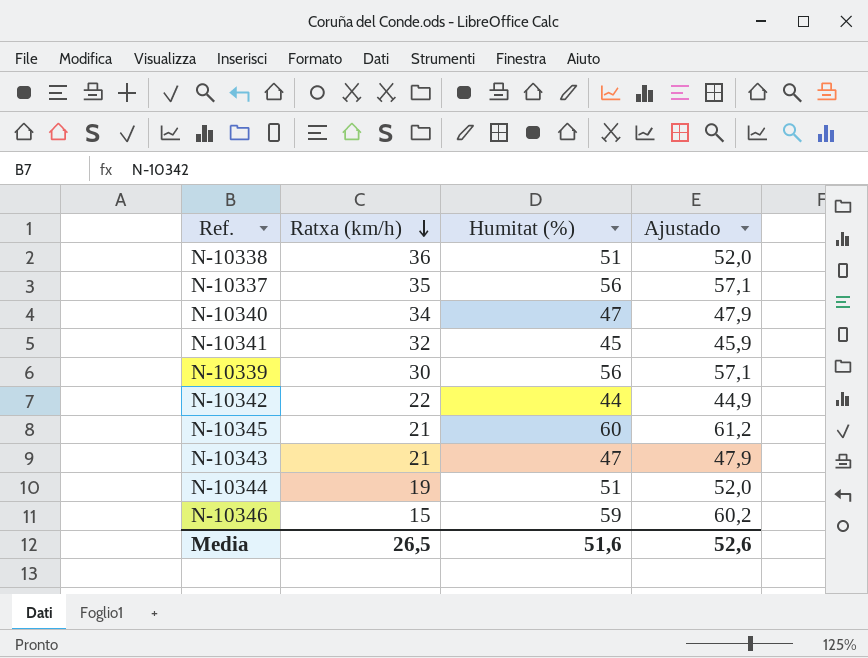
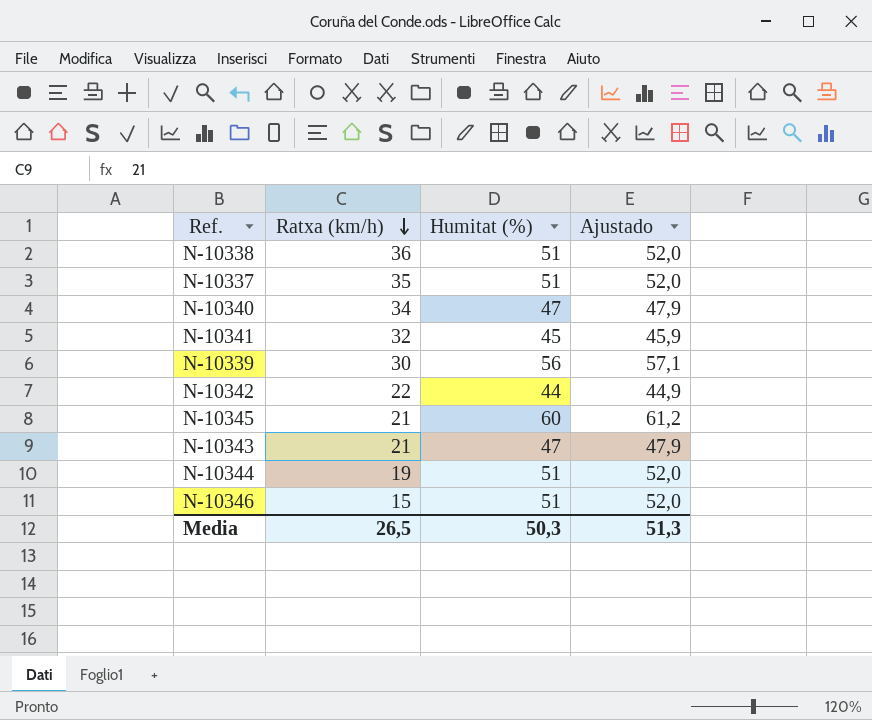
N-10337 | Humitat (%): 56 -> 51
N-10337 | Ajustado: 57,1 -> 52,0
N-10346 | Humitat (%): 59 -> 51
N-10346 | Ajustado: 60,2 -> 52,0
Media | Humitat (%): 51,6 -> 50,3
Media | Ajustado: 52,6 -> 51,3

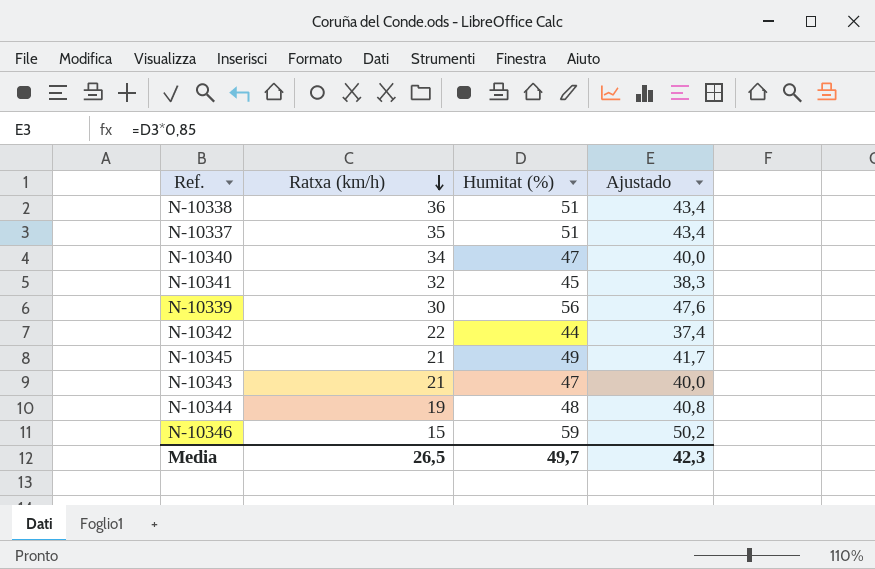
column Ajustado | formula: [Humitat (%)] * 1,02 -> [Humitat (%)] * 0,85
N-10345 | Humitat (%): 60 -> 49
N-10344 | Humitat (%): 51 -> 48
N-10346 | Humitat (%): 51 -> 59
Media | Humitat (%): 50,3 -> 49,7
Media | Ajustado: 51,3 -> 42,3

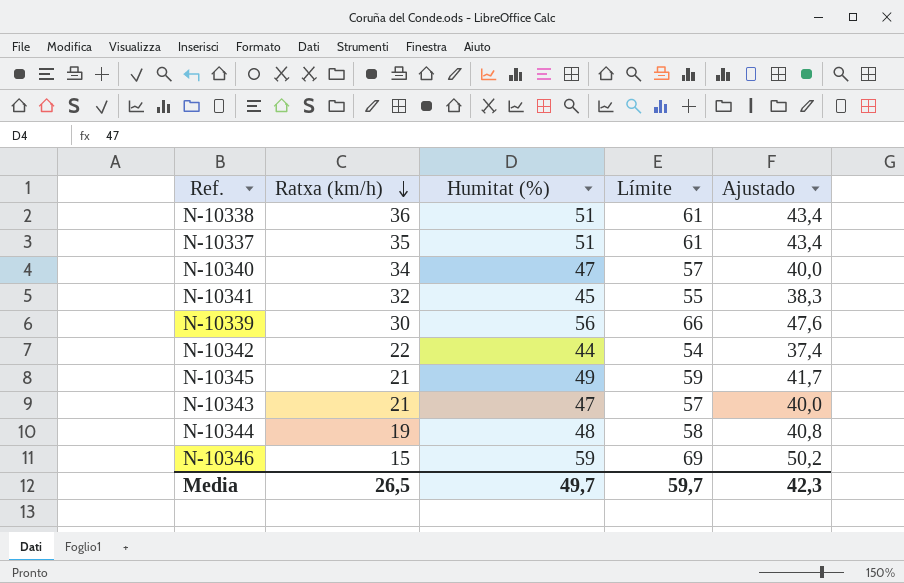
column Límite | formula: none -> [Humitat (%)] + 10

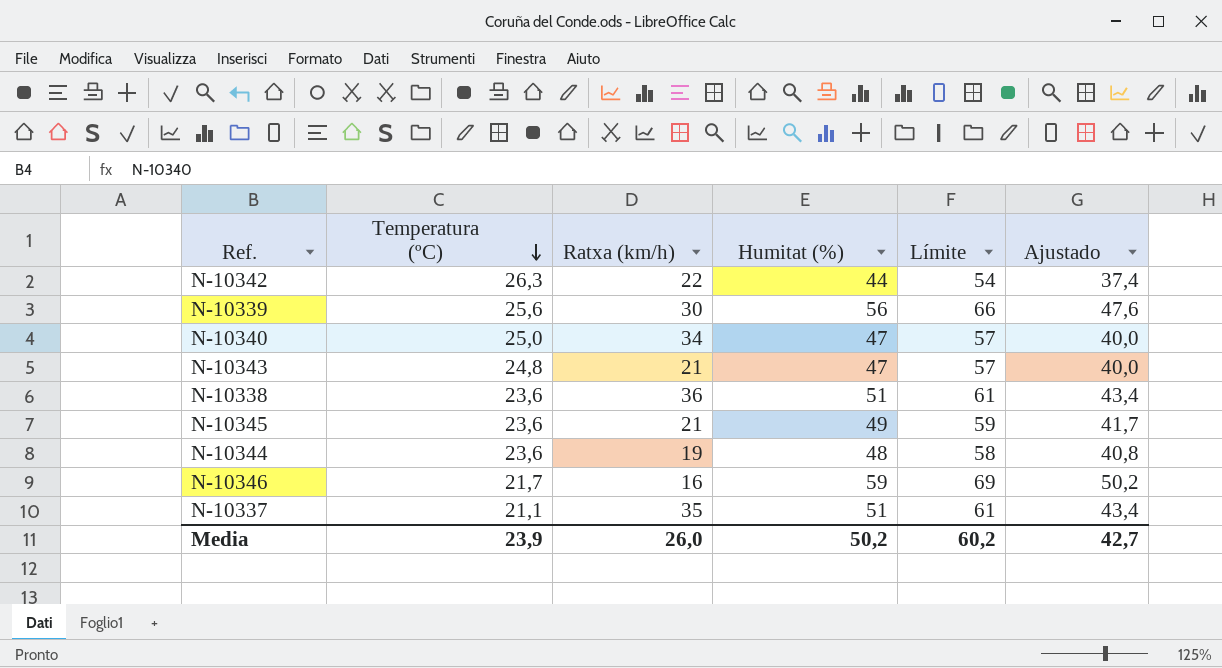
row order: Ratxa (km/h) descending -> Temperatura (ºC) descending
column Temperatura (ºC) | position: none -> 2
row N-10341: 32 | 45 | 55 | 38,3 -> none
N-10346 | Ratxa (km/h): 15 -> 16
Media | Ratxa (km/h): 26,5 -> 26,0
Media | Humitat (%): 49,7 -> 50,2
Media | Límite: 59,7 -> 60,2
Media | Ajustado: 42,3 -> 42,7

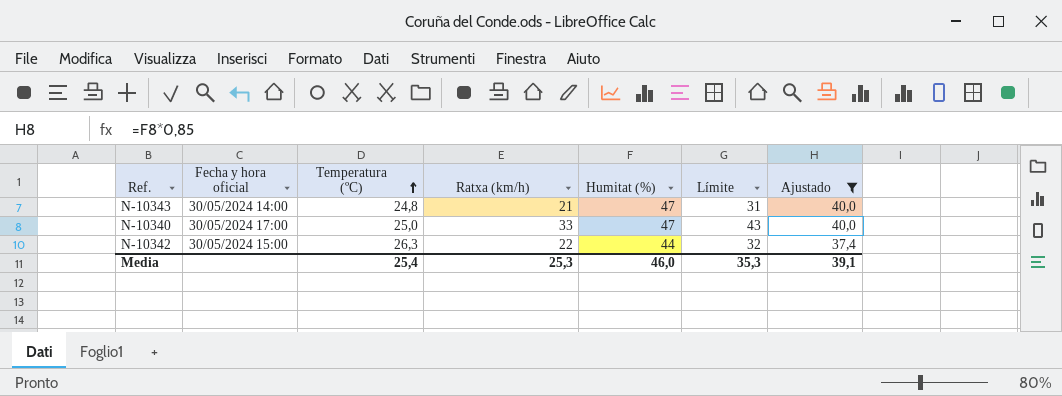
filter: none -> Ajustado <= 40,0
row order: Temperatura (ºC) descending -> Temperatura (ºC) ascending
column Fecha y hora oficial | position: none -> 2
column Límite | formula: [Humitat (%)] + 10 -> [Ratxa (km/h)] + 10
N-10340 | Ratxa (km/h): 34 -> 33
Media | Temperatura (ºC): 23,9 -> 25,4
Media | Ratxa (km/h): 26,0 -> 25,3
Media | Humitat (%): 50,2 -> 46,0
Media | Límite: 60,2 -> 35,3
Media | Ajustado: 42,7 -> 39,1

